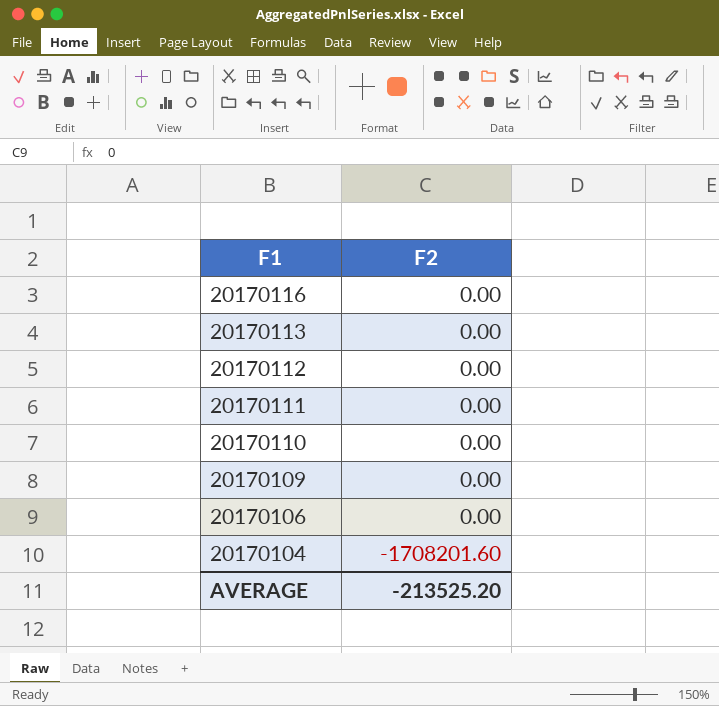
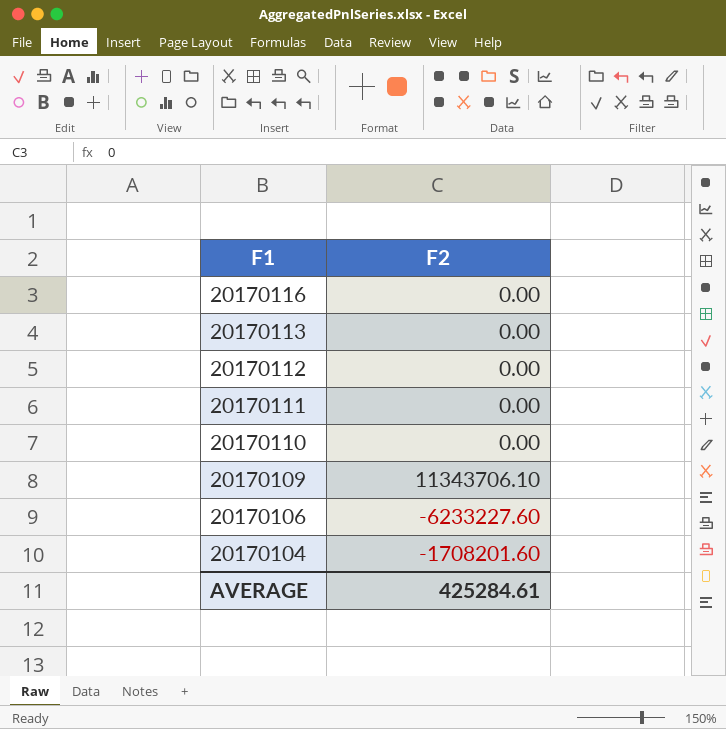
20170109 | F2: 0.00 -> 11343706.10
20170106 | F2: 0.00 -> -6233227.60
AVERAGE | F2: -213525.20 -> 425284.61

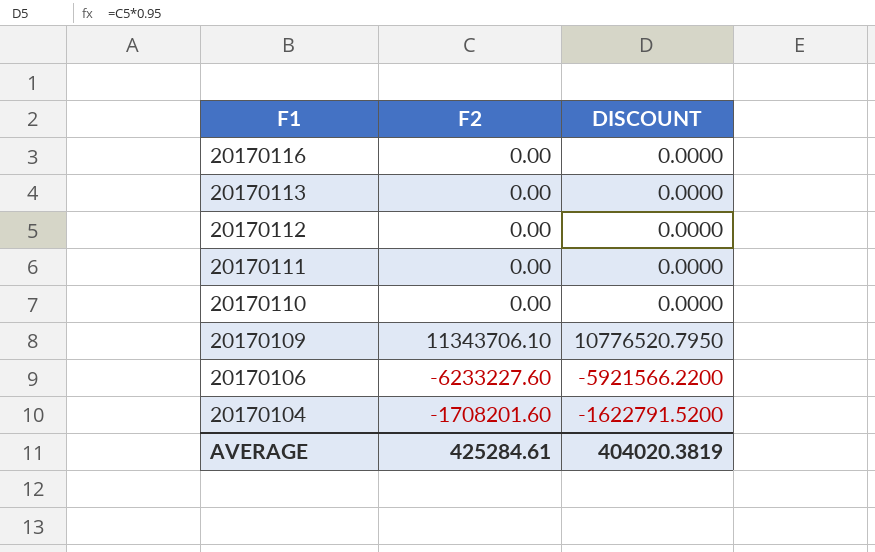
column DISCOUNT | formula: none -> [F2] * 0.95

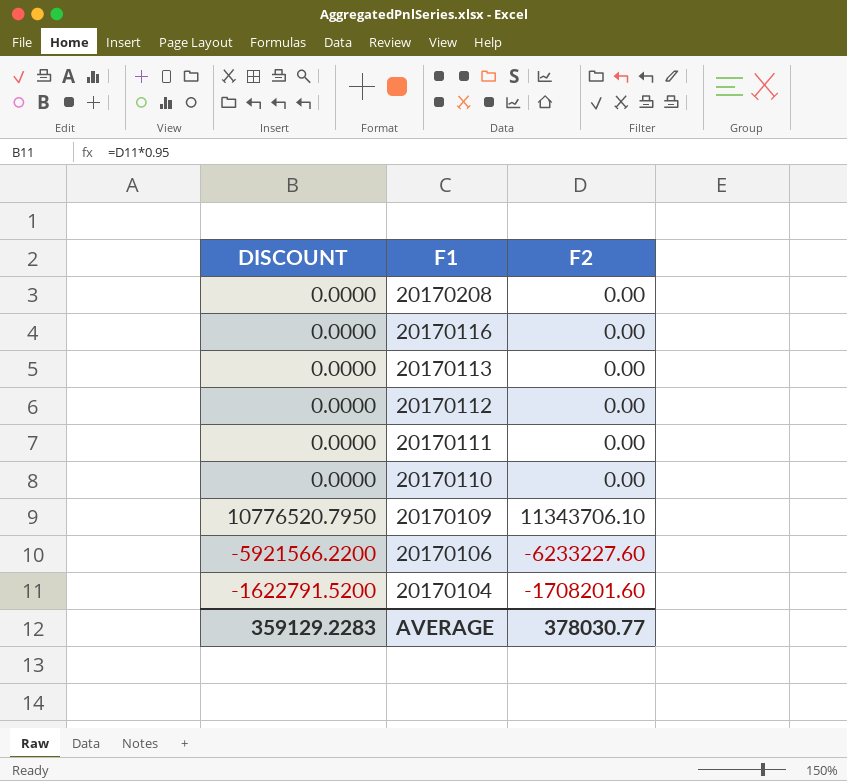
column DISCOUNT | position: 3 -> 1
row 20170208: none -> 0.0000 | 0.00
AVERAGE | DISCOUNT: 404020.3819 -> 359129.2283
AVERAGE | F2: 425284.61 -> 378030.77

